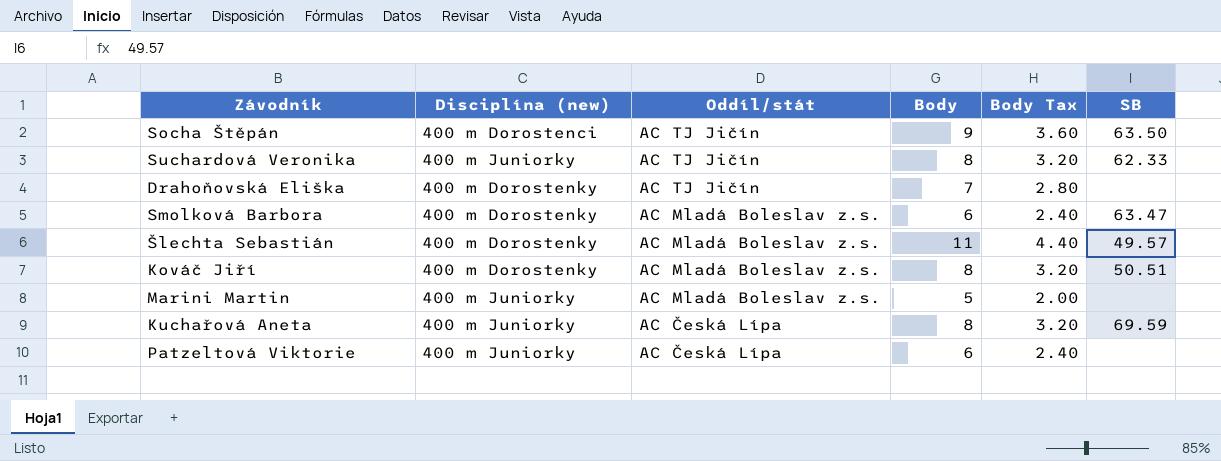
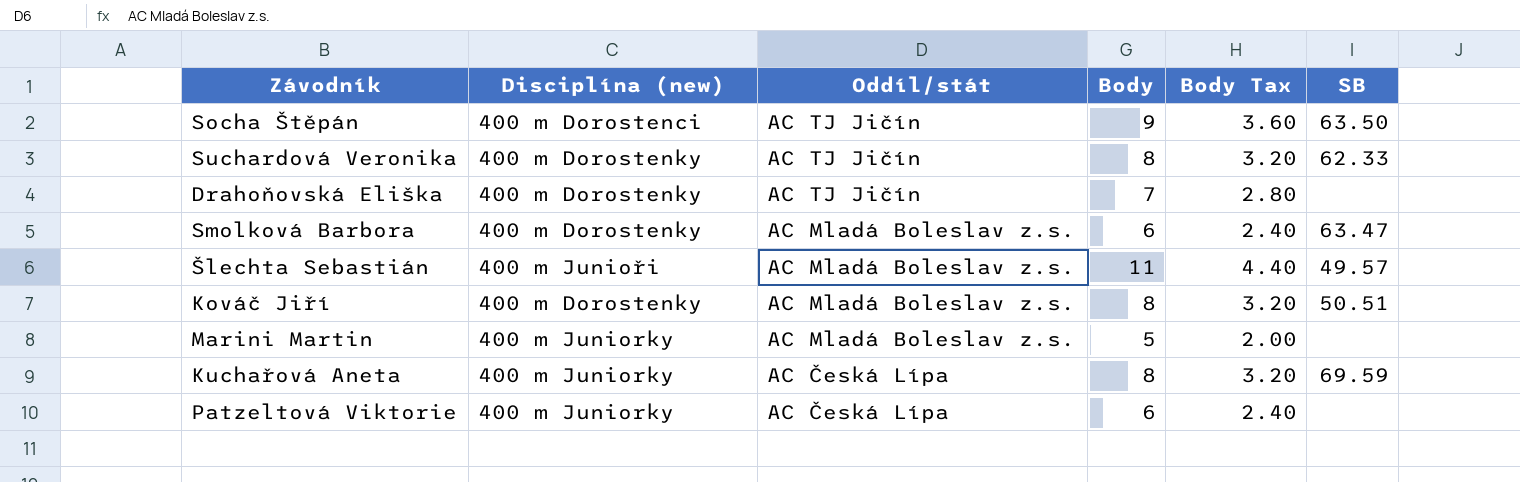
Suchardová Veronika | Disciplína (new): 400 m Juniorky -> 400 m Dorostenky
Šlechta Sebastián | Disciplína (new): 400 m Dorostenky -> 400 m Junioři

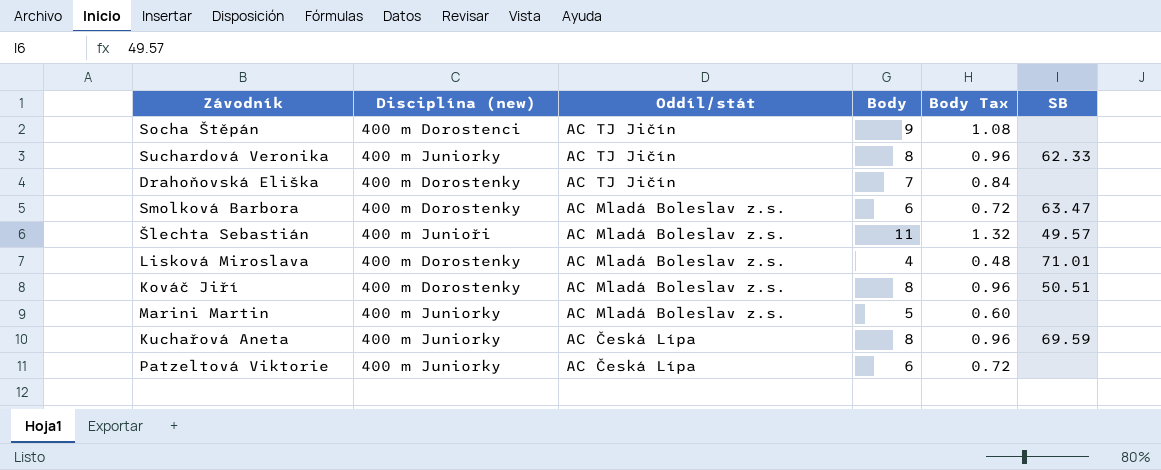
column Body Tax | formula: [Body] * 0.4 -> [Body] * 0.12
Socha Štěpán | SB: 63.50 -> none
Suchardová Veronika | Disciplína (new): 400 m Dorostenky -> 400 m Juniorky
row Lisková Miroslava: none -> 400 m Dorostenky | AC Mladá Boleslav z.s. | 4 | 0.48 | 71.01

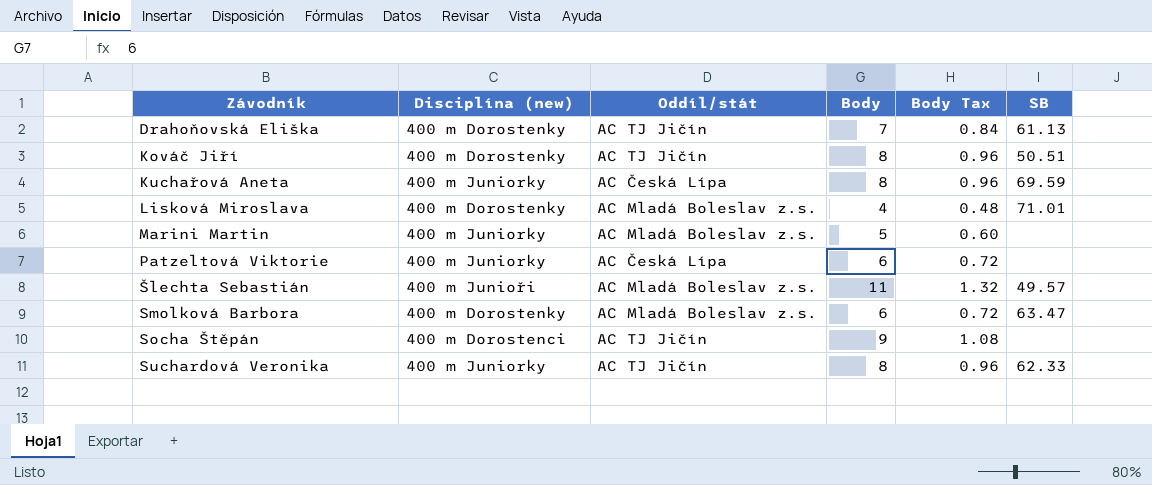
row order: Oddíl/stát descending -> Závodník ascending
Drahoňovská Eliška | SB: none -> 61.13
Kováč Jiří | Oddíl/stát: AC Mladá Boleslav z.s. -> AC TJ Jičín

